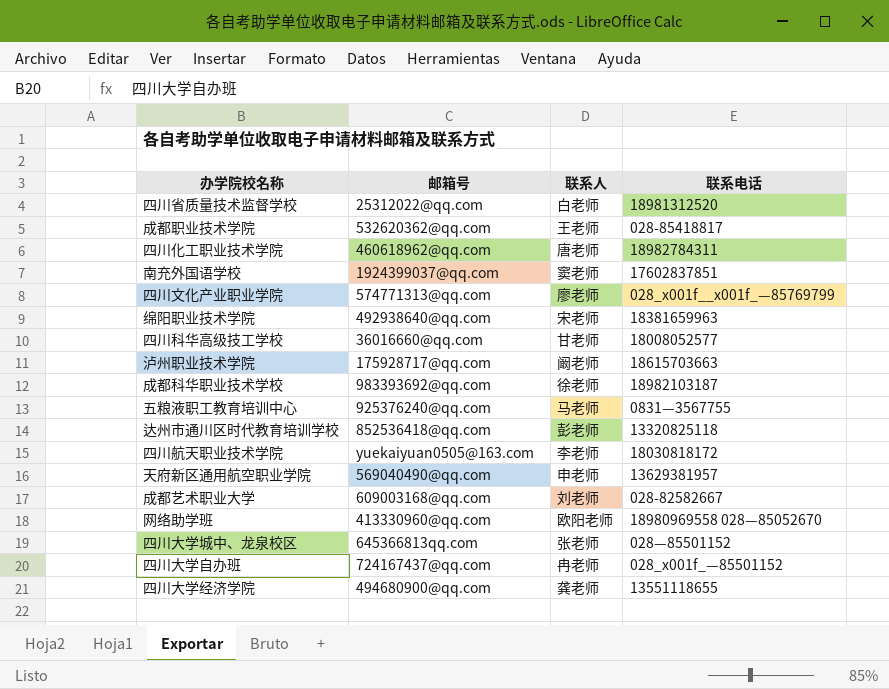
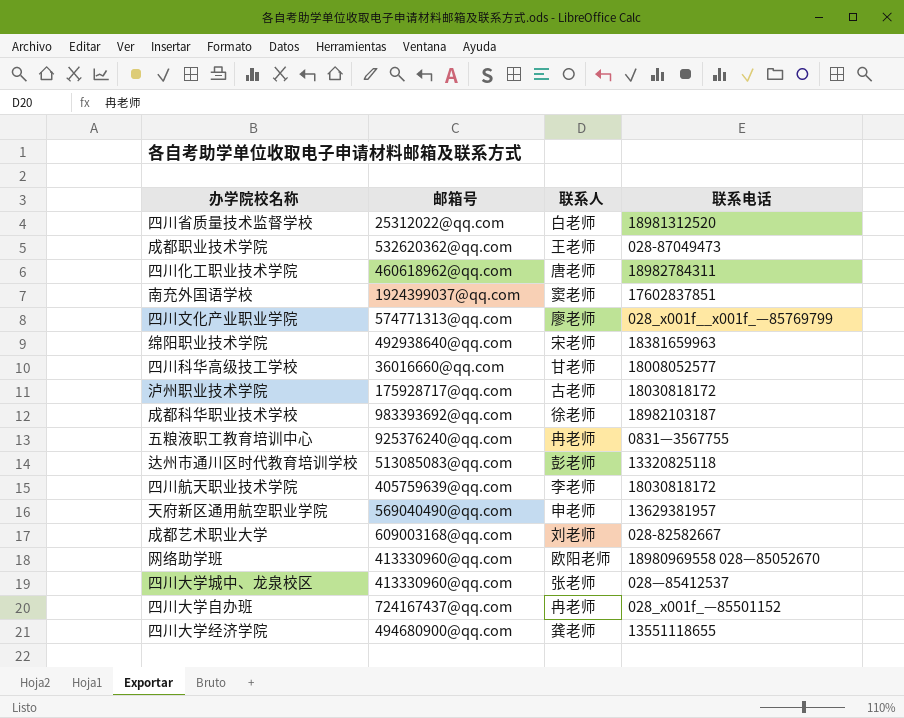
成都职业技术学院 | 联系电话: 028-85418817 -> 028-87049473
泸州职业技术学院 | 联系人: 阚老师 -> 古老师
泸州职业技术学院 | 联系电话: 18615703663 -> 18030818172
五粮液职工教育培训中心 | 联系人: 马老师 -> 冉老师
达州市通川区时代教育培训学校 | 邮箱号: 852536418@qq.com -> 513085083@qq.com
四川航天职业技术学院 | 邮箱号: yuekaiyuan0505@163.com -> 405759639@qq.com
四川大学城中、龙泉校区 | 邮箱号: 645366813qq.com -> 413330960@qq.com
四川大学城中、龙泉校区 | 联系电话: 028—85501152 -> 028—85412537

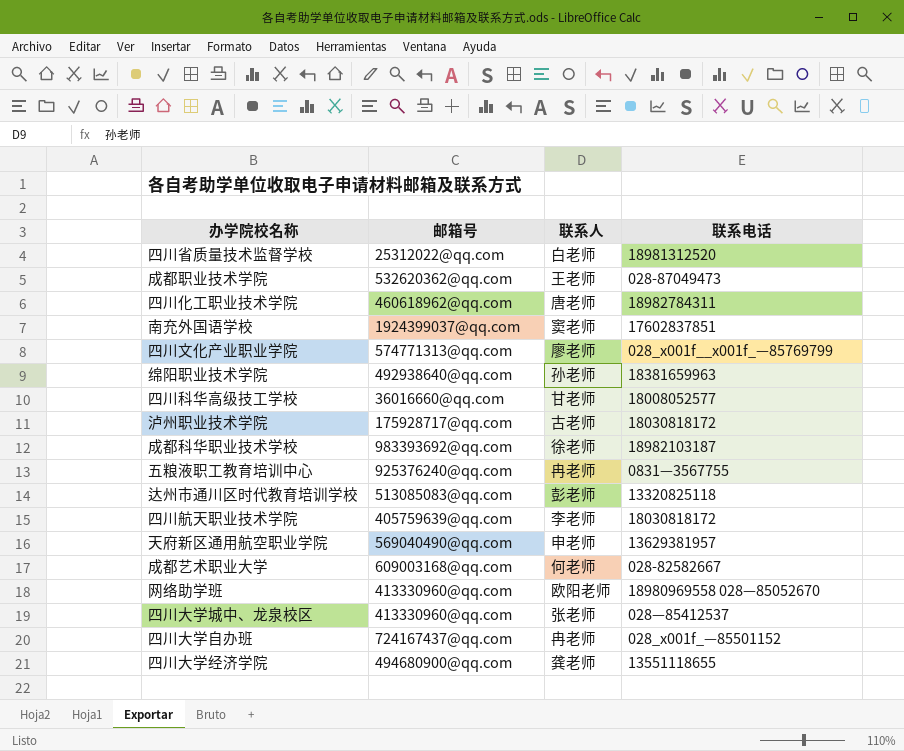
绵阳职业技术学院 | 联系人: 宋老师 -> 孙老师
成都艺术职业大学 | 联系人: 刘老师 -> 何老师

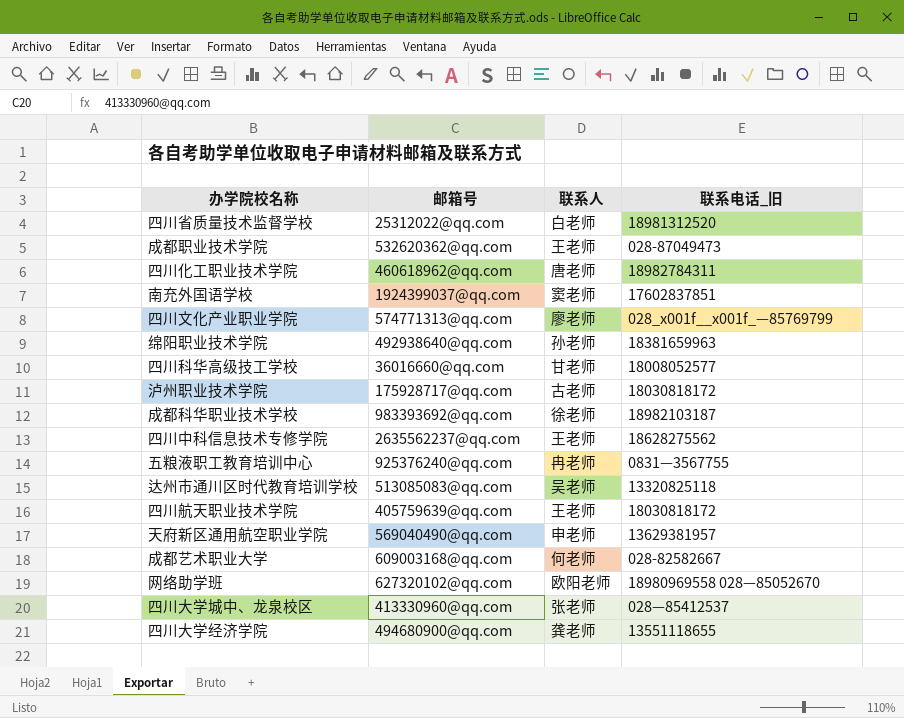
column name: 联系电话 -> 联系电话_旧
row 四川大学自办班: 724167437@qq.com | 冉老师 | 028_x001f_—85501152 -> none
row 四川中科信息技术专修学院: none -> 2635562237@qq.com | 王老师 | 18628275562
达州市通川区时代教育培训学校 | 联系人: 彭老师 -> 吴老师
四川航天职业技术学院 | 联系人: 李老师 -> 王老师
网络助学班 | 邮箱号: 413330960@qq.com -> 627320102@qq.com

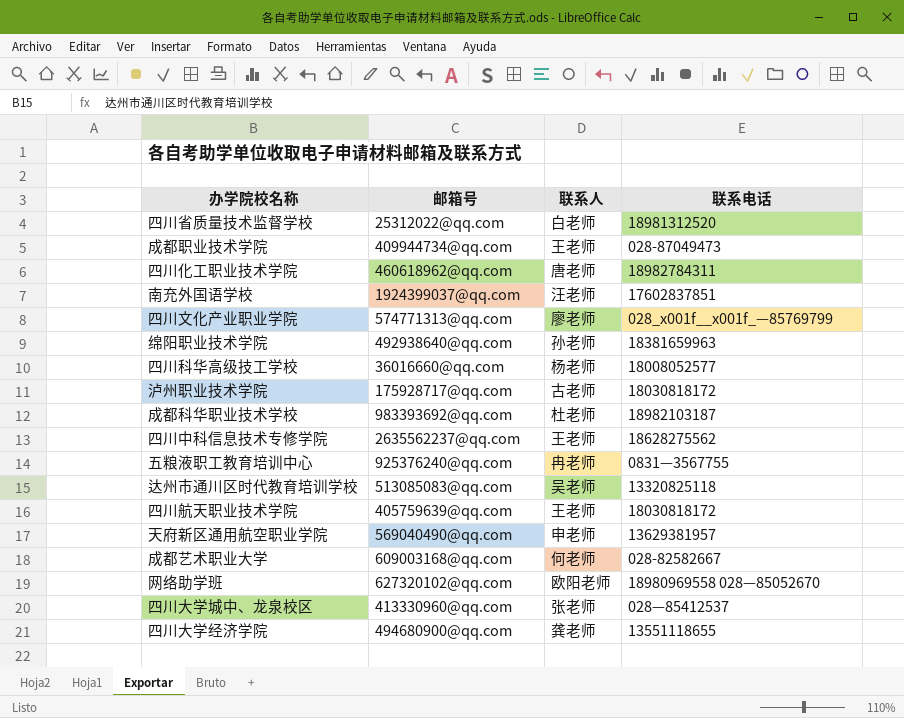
column name: 联系电话_旧 -> 联系电话
成都职业技术学院 | 邮箱号: 532620362@qq.com -> 409944734@qq.com
南充外国语学校 | 联系人: 窦老师 -> 汪老师
四川科华高级技工学校 | 联系人: 甘老师 -> 杨老师
成都科华职业技术学校 | 联系人: 徐老师 -> 杜老师

